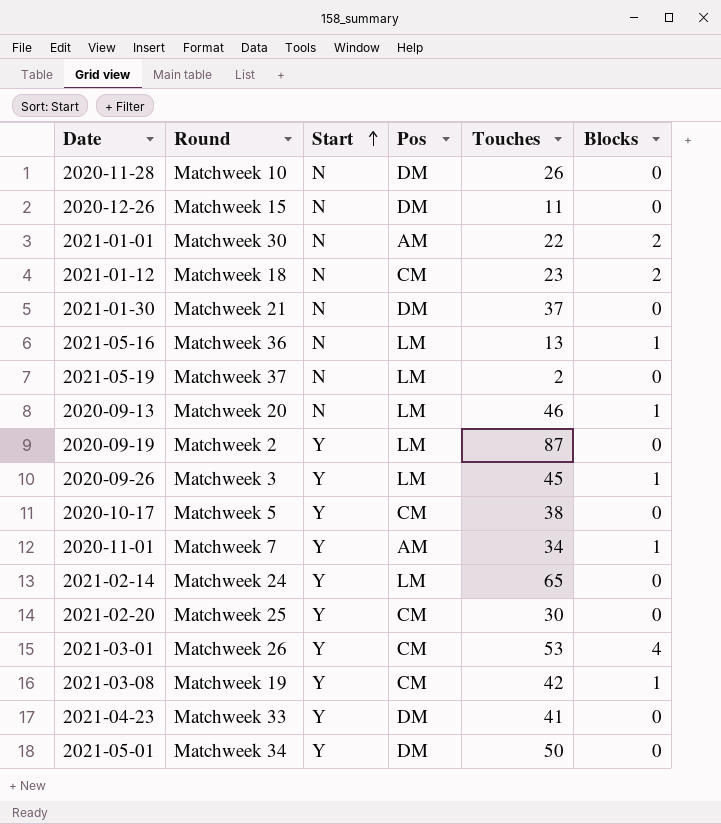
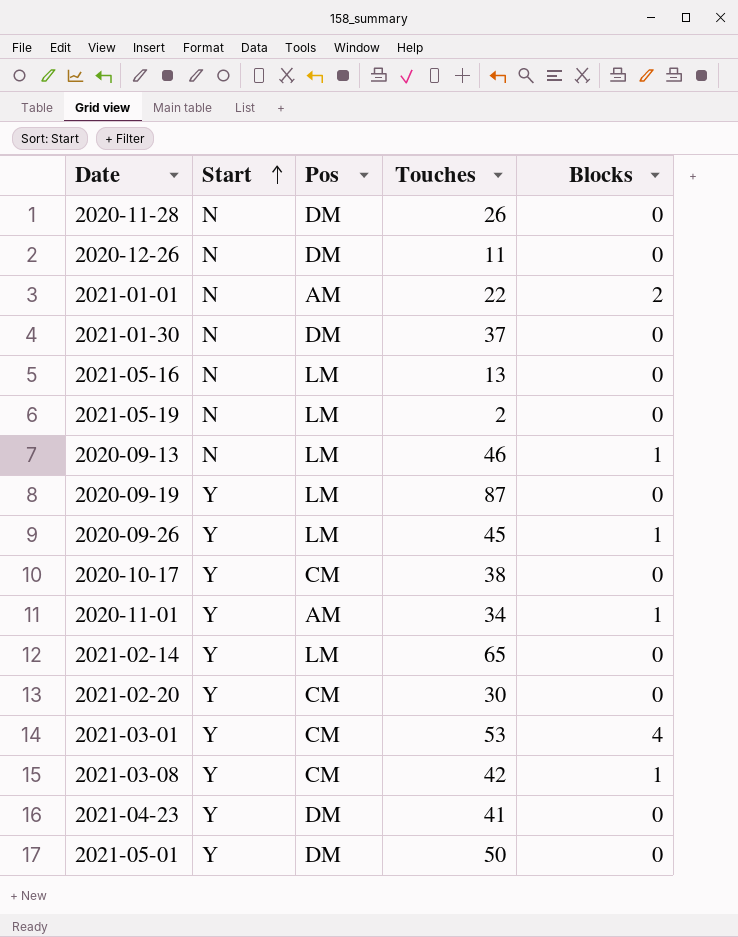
column Round | position: 2 -> none
row 2021-01-12: Matchweek 18 | N | CM | 23 | 2 -> none
2021-05-16 | Blocks: 1 -> 0

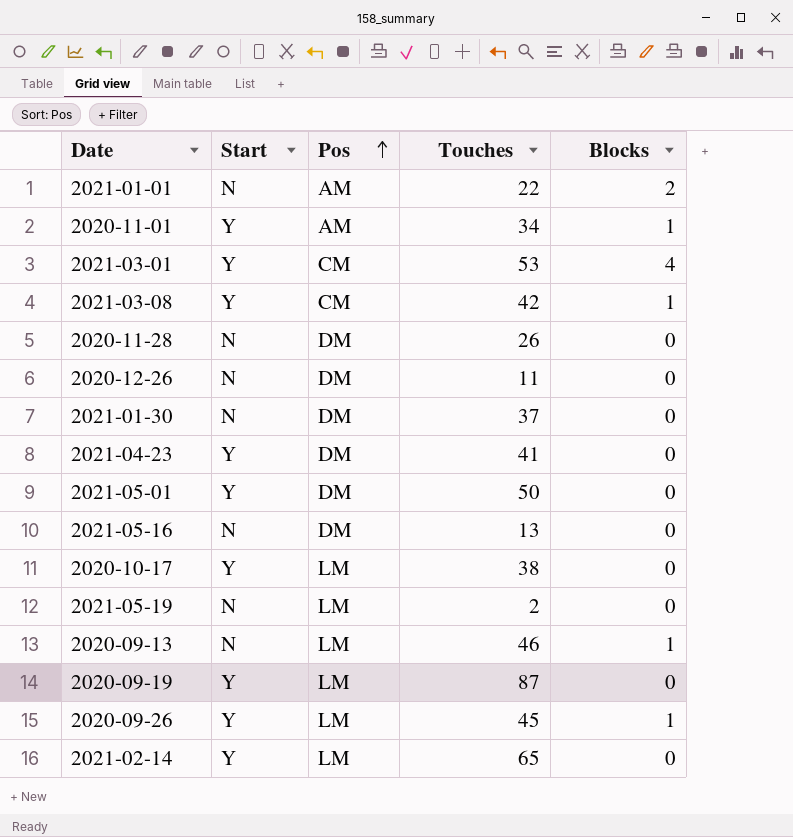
row order: Start ascending -> Pos ascending
row 2021-02-20: Y | CM | 30 | 0 -> none
2021-05-16 | Pos: LM -> DM
2020-10-17 | Pos: CM -> LM

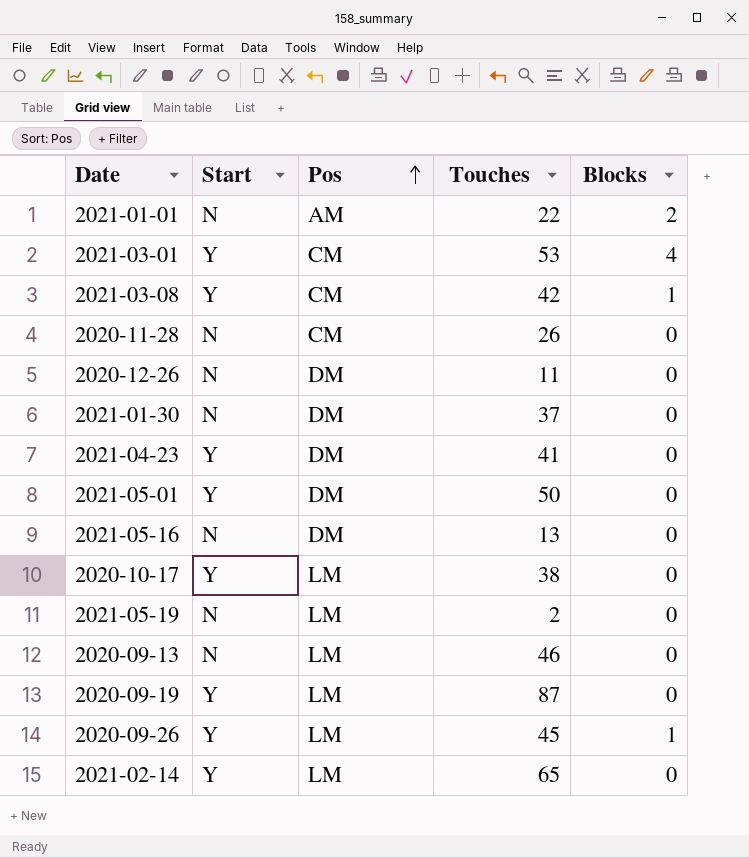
row 2020-11-01: Y | AM | 34 | 1 -> none
2020-11-28 | Pos: DM -> CM
2020-09-13 | Blocks: 1 -> 0

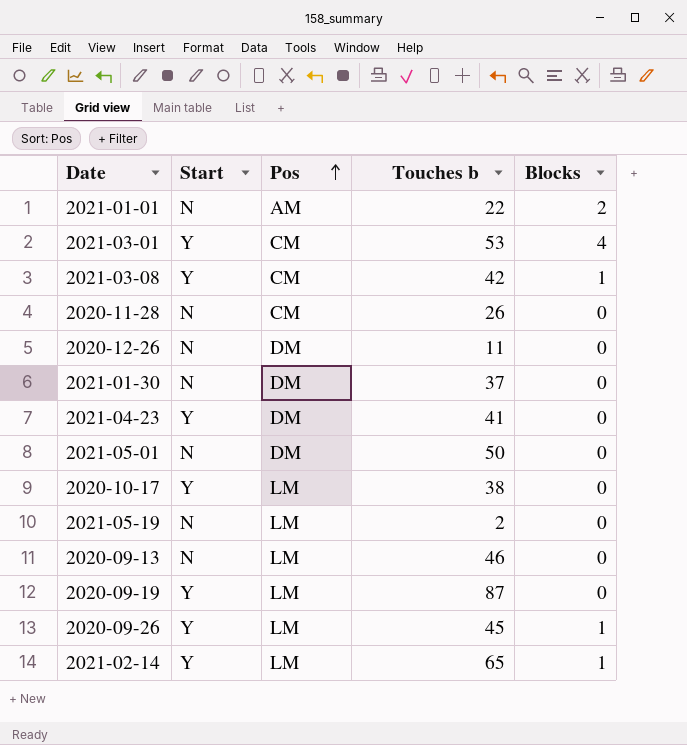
column name: Touches -> Touches b
row 2021-05-16: N | DM | 13 | 0 -> none
2021-05-01 | Start: Y -> N
2021-02-14 | Blocks: 0 -> 1

